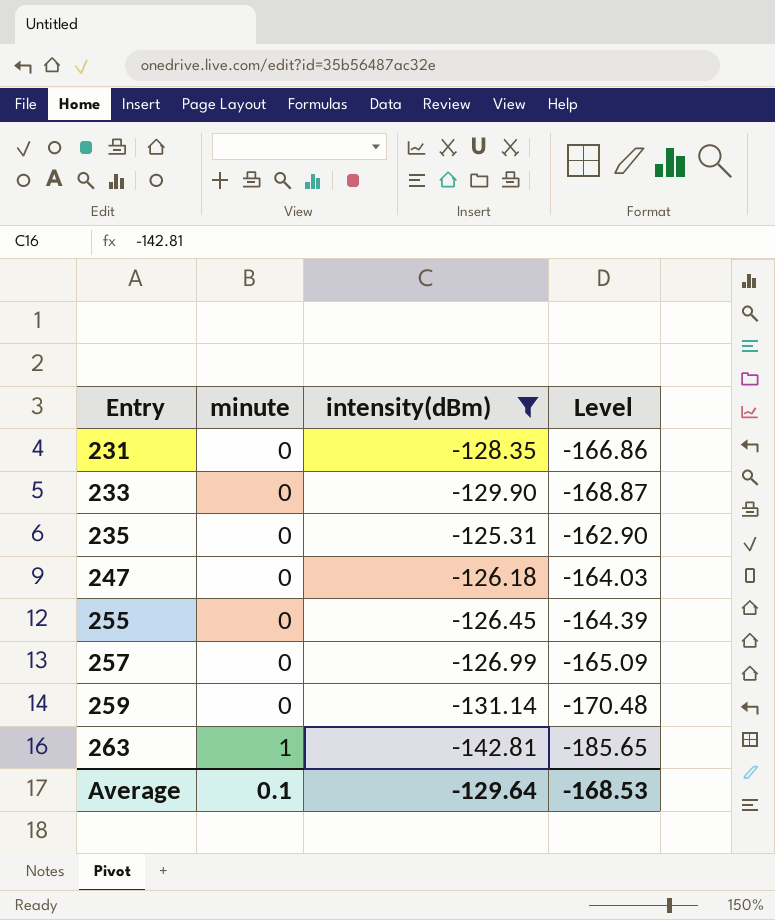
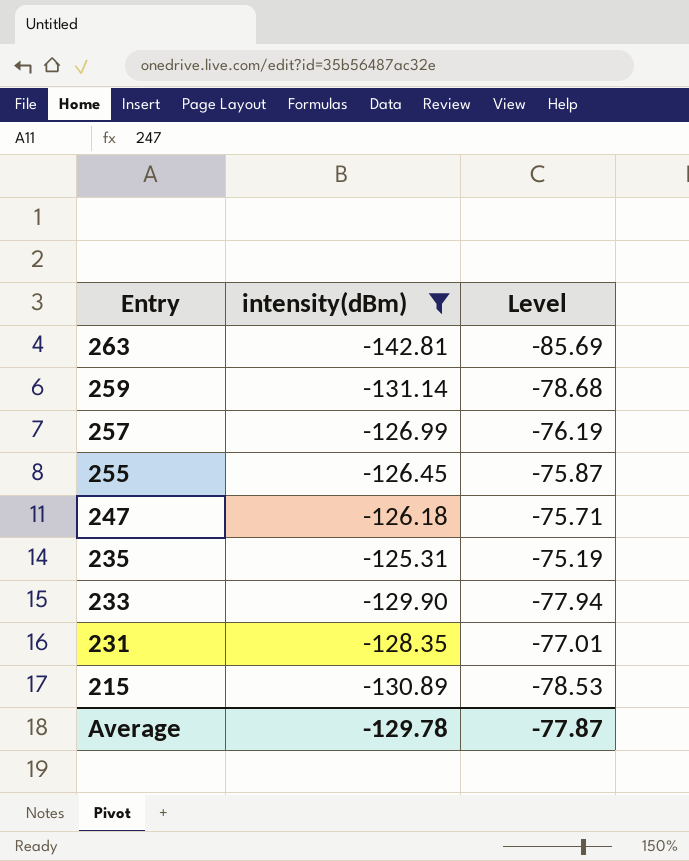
row order: Entry ascending -> Entry descending
column minute | position: 2 -> none
column Level | formula: [intensity(dBm)] * 1.3 -> [intensity(dBm)] * 0.6
row 215: none -> -130.89 | -78.53
Average | intensity(dBm): -129.64 -> -129.78
Average | Level: -168.53 -> -77.87

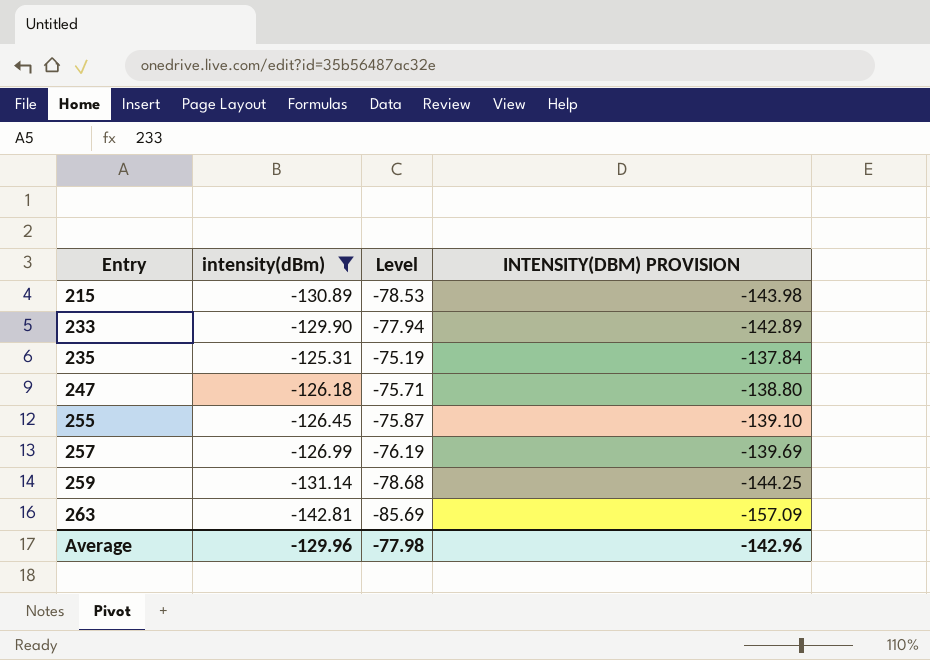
row order: Entry descending -> Entry ascending
column INTENSITY(DBM) PROVISION | formula: none -> [intensity(dBm)] * 1.1
row 231: -128.35 | -77.01 -> none
Average | intensity(dBm): -129.78 -> -129.96
Average | Level: -77.87 -> -77.98

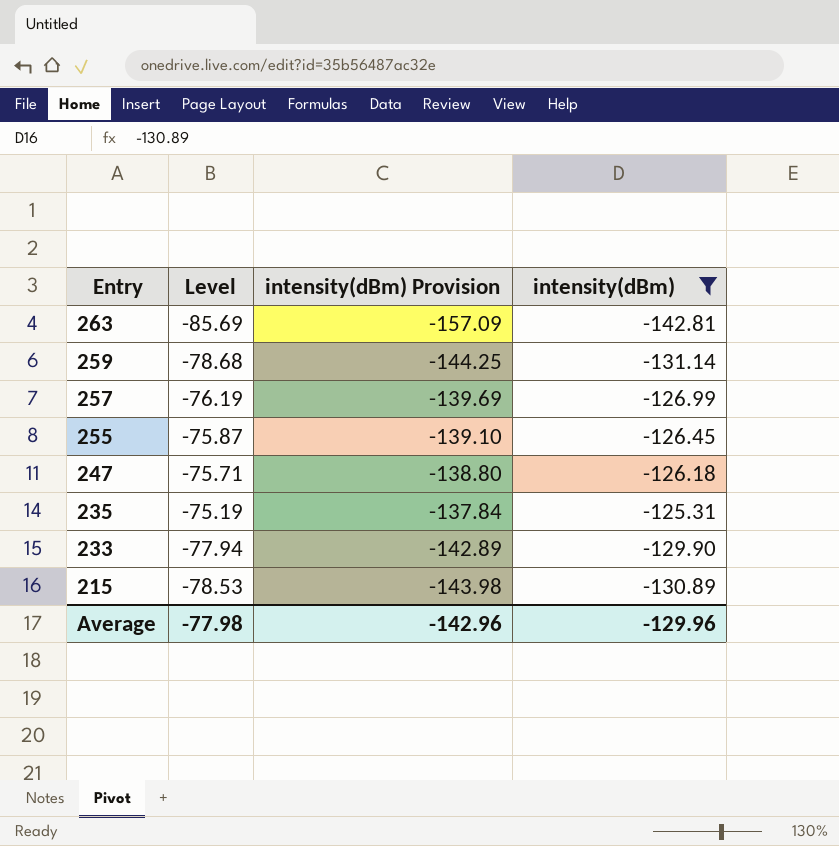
row order: Entry ascending -> Entry descending
column name: INTENSITY(DBM) PROVISION -> intensity(dBm) Provision
column intensity(dBm) | position: 2 -> 4

